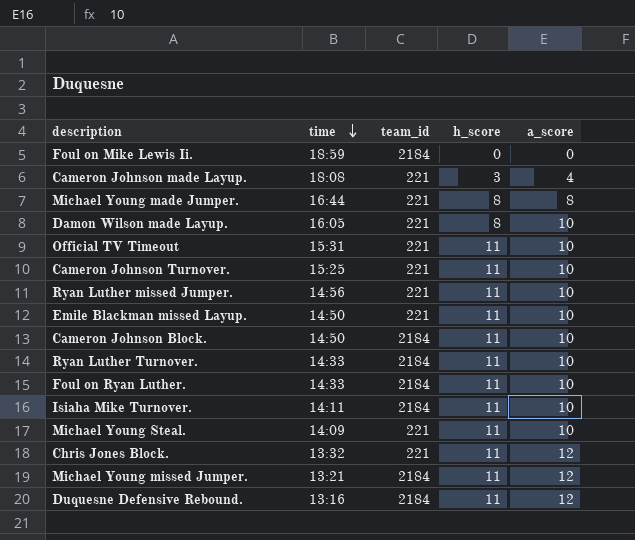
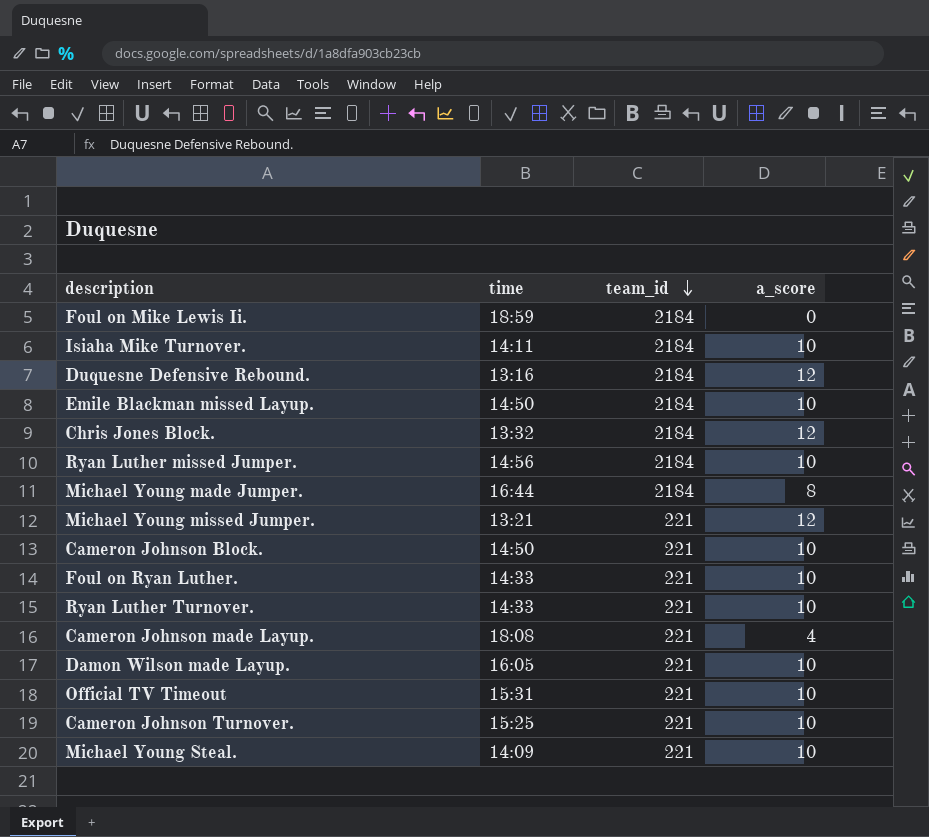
row order: time descending -> team_id descending
column h_score | position: 4 -> none
Emile Blackman missed Layup. | team_id: 221 -> 2184
Chris Jones Block. | team_id: 221 -> 2184
Ryan Luther missed Jumper. | team_id: 221 -> 2184
Michael Young made Jumper. | team_id: 221 -> 2184
Michael Young missed Jumper. | team_id: 2184 -> 221
Cameron Johnson Block. | team_id: 2184 -> 221
Foul on Ryan Luther. | team_id: 2184 -> 221
Ryan Luther Turnover. | team_id: 2184 -> 221

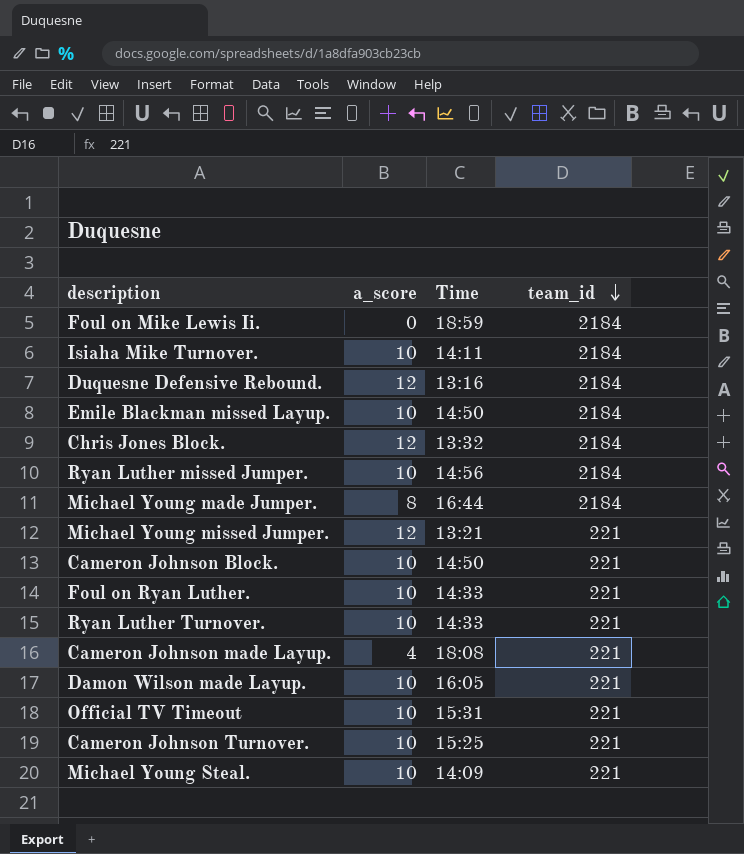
column a_score | position: 4 -> 2
column name: time -> Time

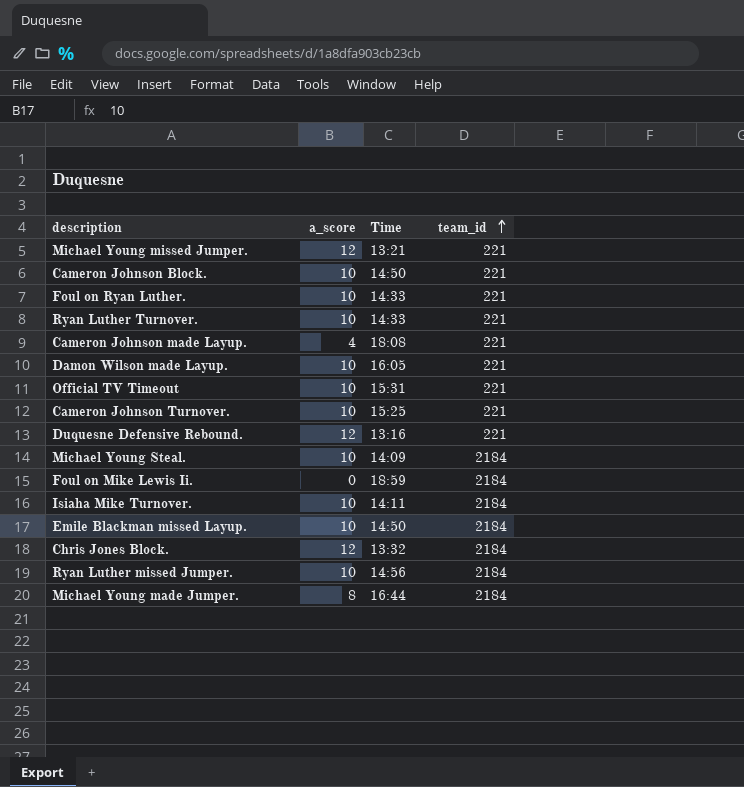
row order: team_id descending -> team_id ascending
Duquesne Defensive Rebound. | team_id: 2184 -> 221
Michael Young Steal. | team_id: 221 -> 2184

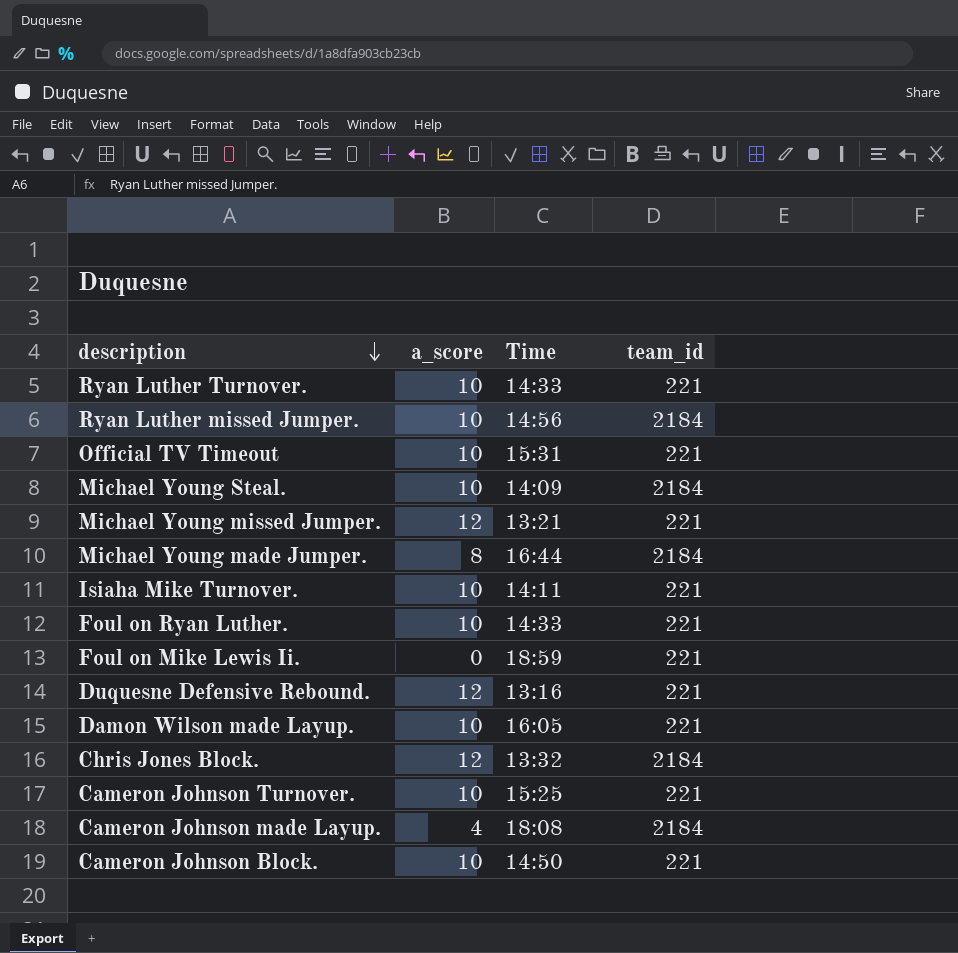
row order: team_id ascending -> description descending
row Emile Blackman missed Layup.: 10 | 14:50 | 2184 -> none
Isiaha Mike Turnover. | team_id: 2184 -> 221
Foul on Mike Lewis Ii. | team_id: 2184 -> 221
Cameron Johnson made Layup. | team_id: 221 -> 2184

